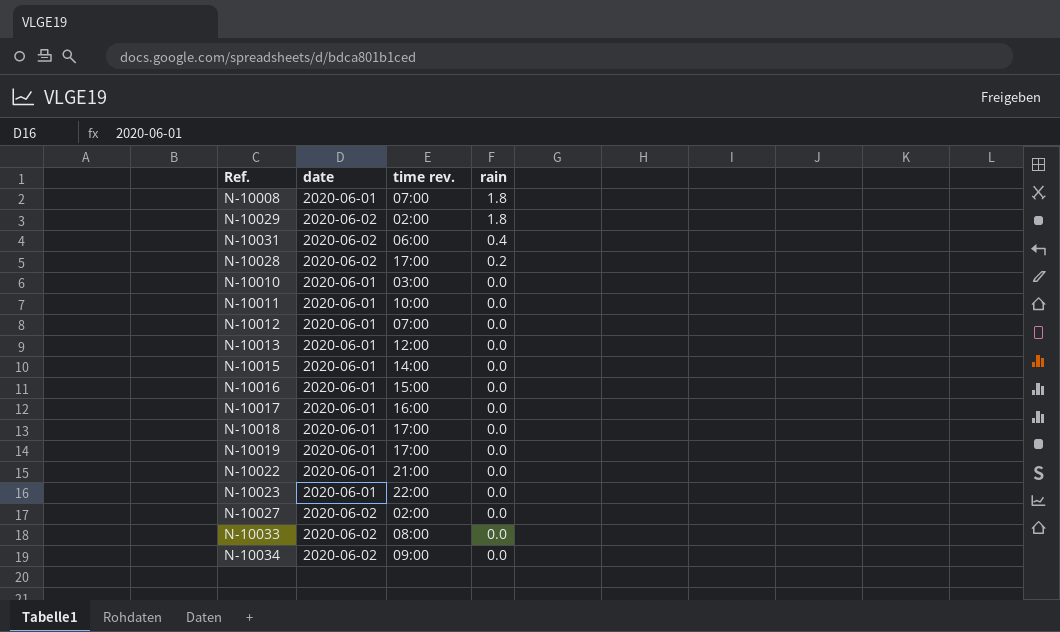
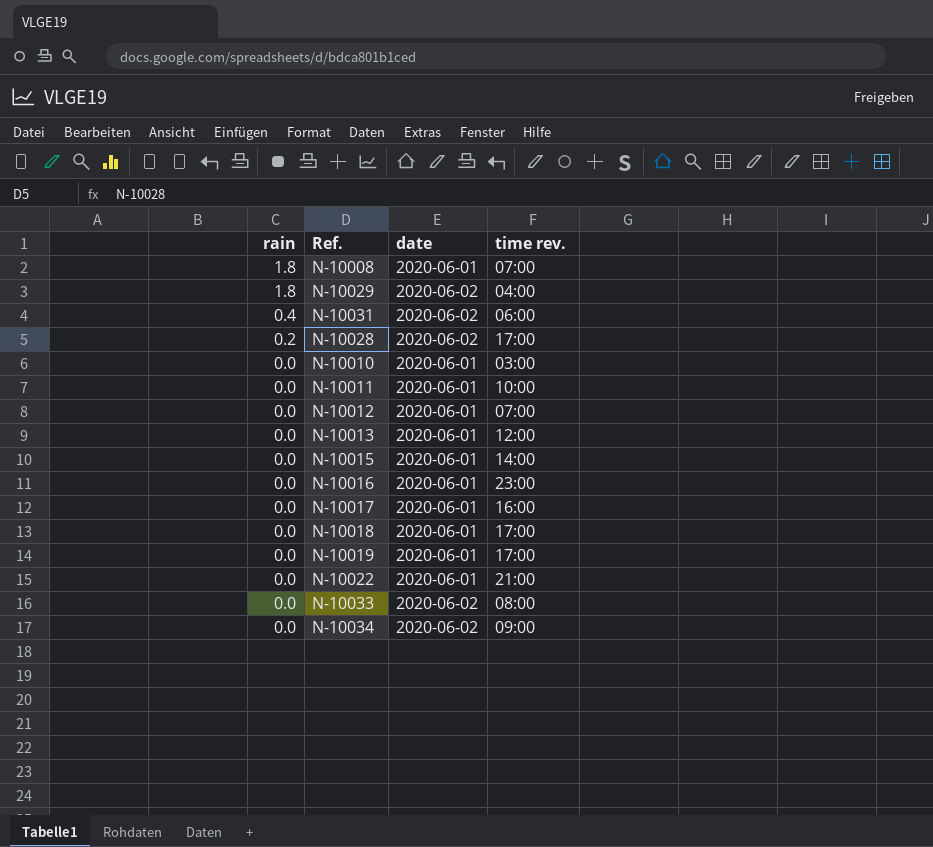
column rain | position: 4 -> 1
row N-10023: 2020-06-01 | 22:00 | 0.0 -> none
row N-10027: 2020-06-02 | 02:00 | 0.0 -> none
N-10029 | time rev.: 02:00 -> 04:00
N-10016 | time rev.: 15:00 -> 23:00

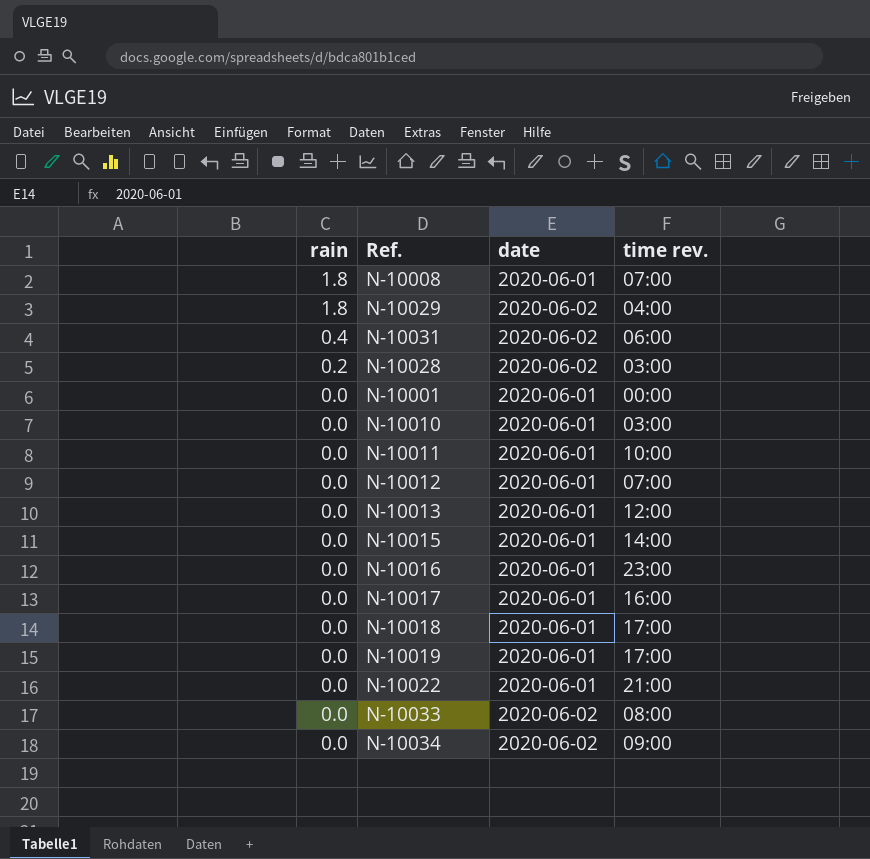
N-10028 | time rev.: 17:00 -> 03:00
row N-10001: none -> 0.0 | 2020-06-01 | 00:00

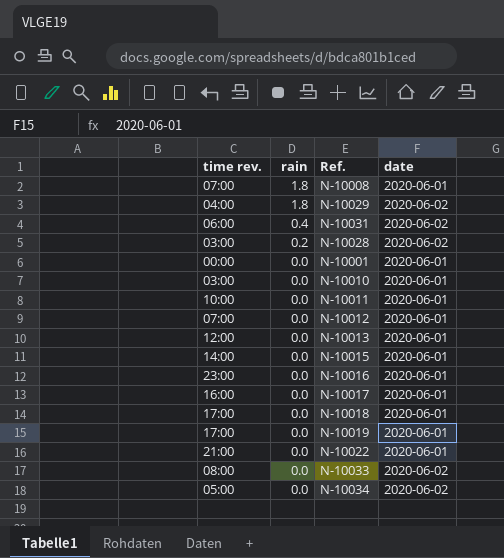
column time rev. | position: 4 -> 1
N-10034 | time rev.: 09:00 -> 05:00

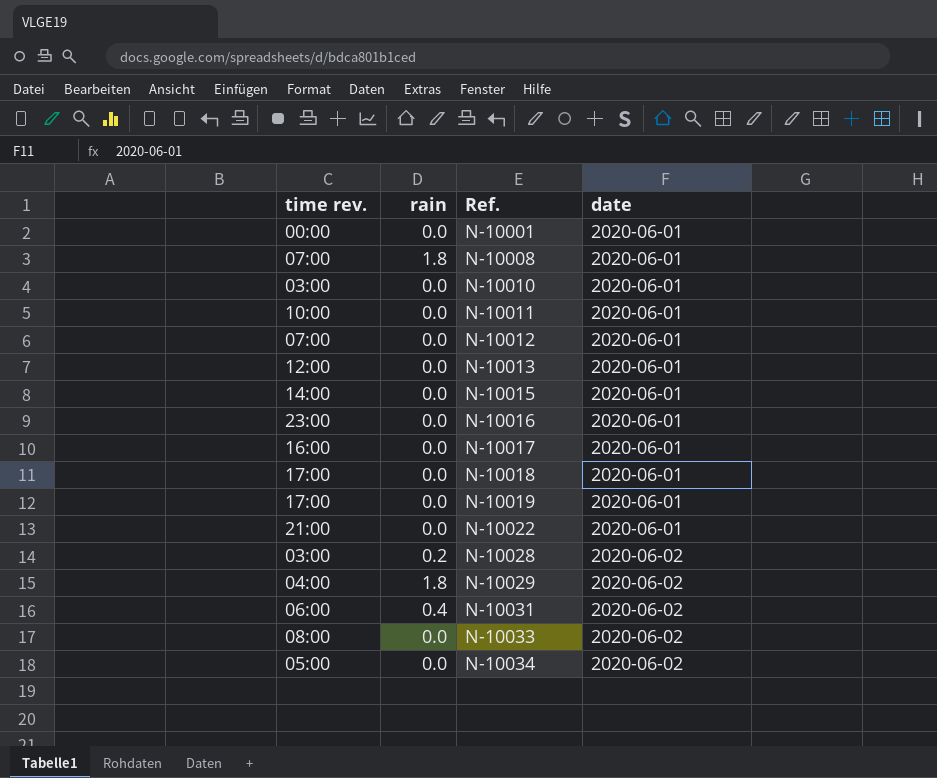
row order: rain descending -> Ref. ascending

